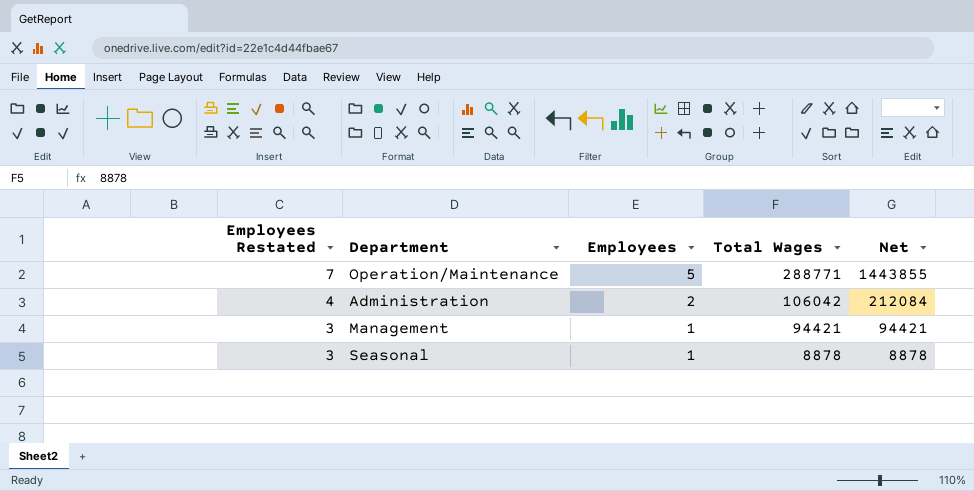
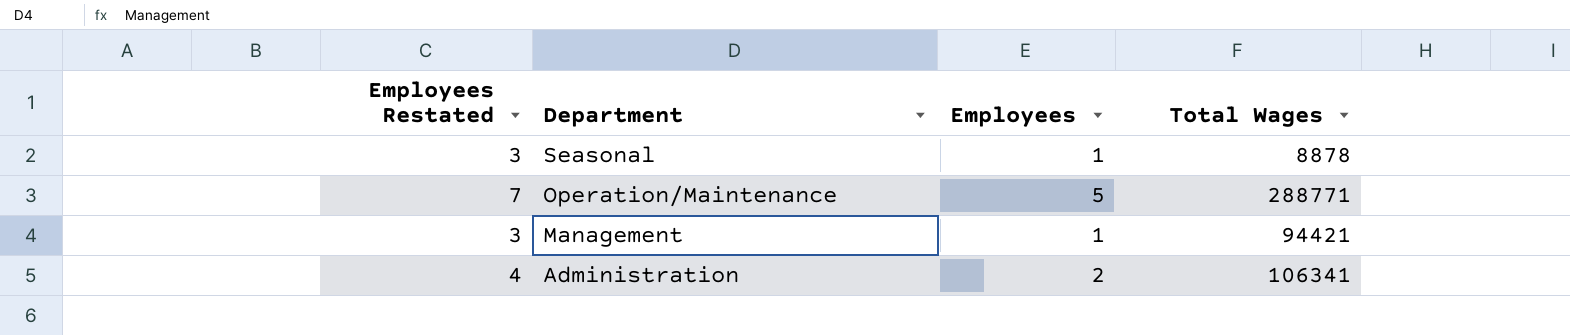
row order: Employees Restated descending -> Department descending
column Net | formula: [Employees] * [Total Wages] -> none
Administration | Total Wages: 106042 -> 106341

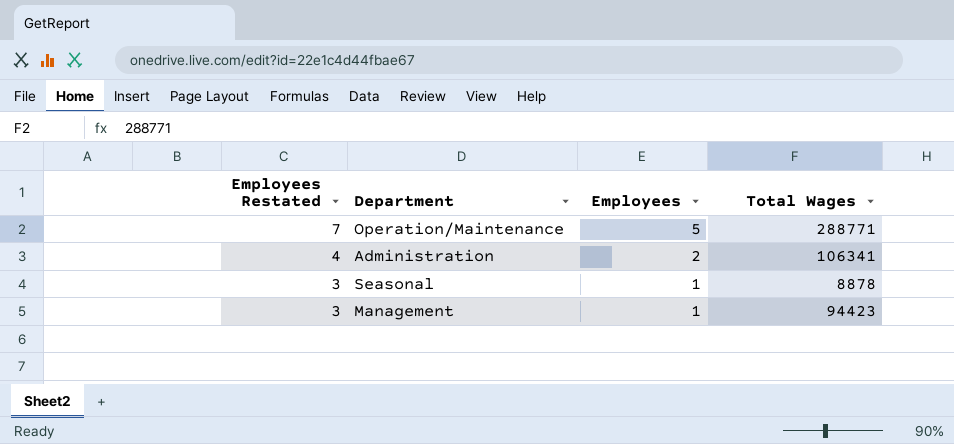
row order: Department descending -> Employees Restated descending
Management | Total Wages: 94421 -> 94423

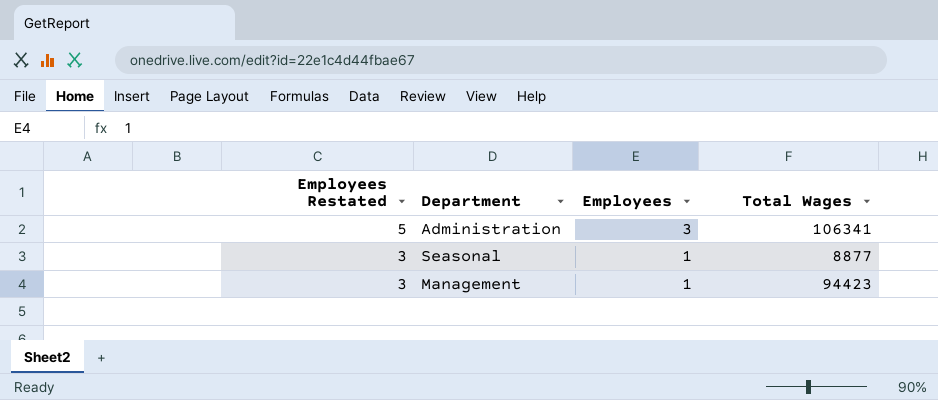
row Operation/Maintenance: 7 | 5 | 288771 -> none
Administration | Employees Restated: 4 -> 5
Administration | Employees: 2 -> 3
Seasonal | Total Wages: 8878 -> 8877

